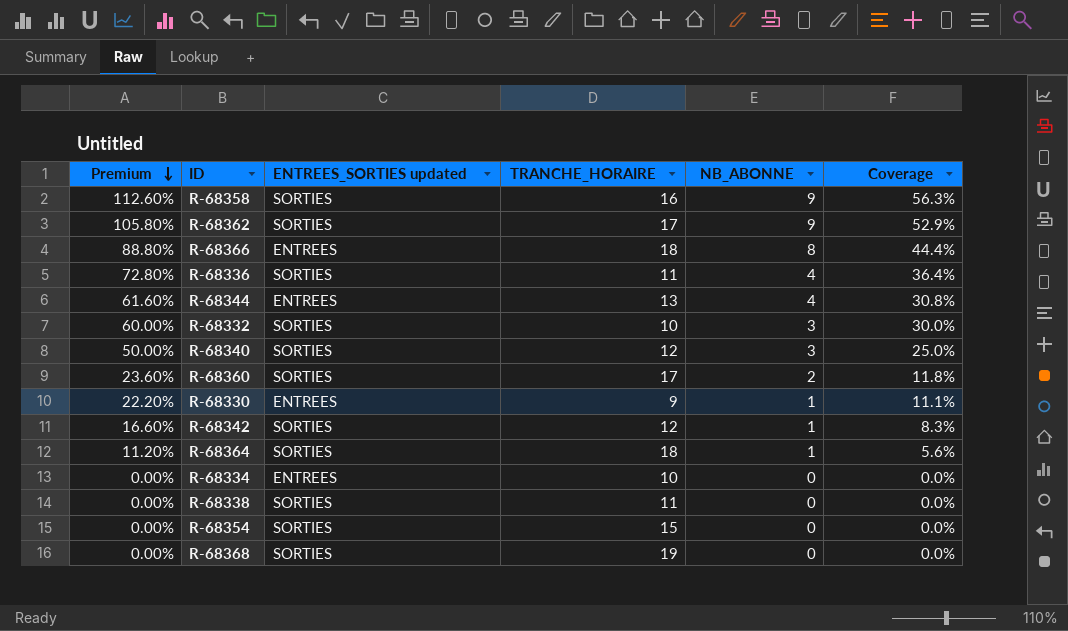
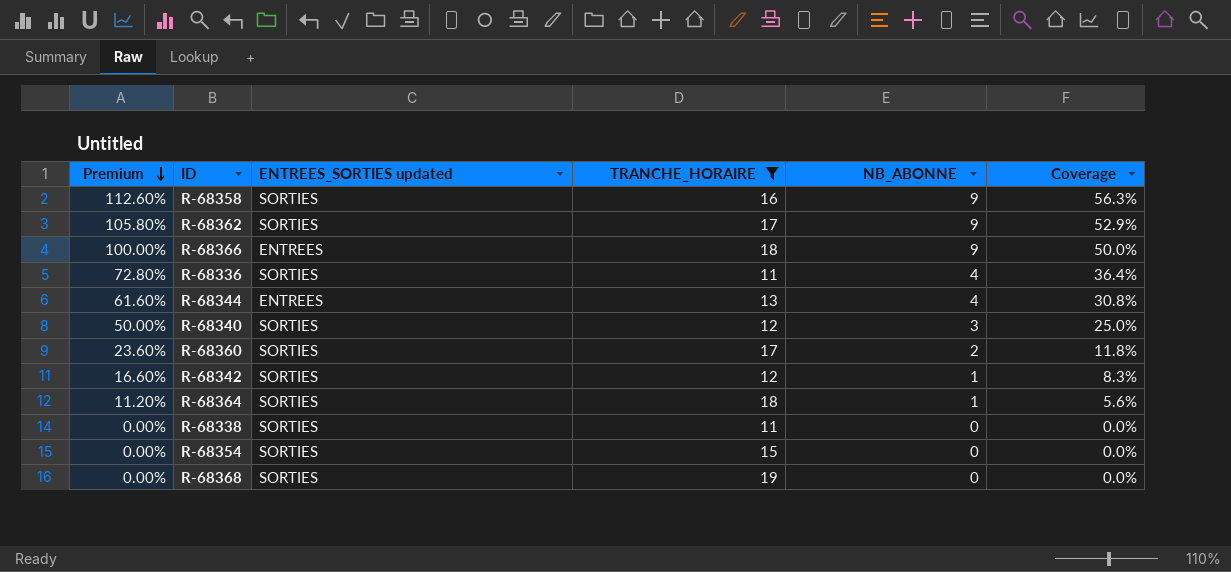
filter: none -> TRANCHE_HORAIRE >= 11
R-68366 | Premium: 88.80% -> 100.00%
R-68366 | NB_ABONNE: 8 -> 9
R-68366 | Coverage: 44.4% -> 50.0%

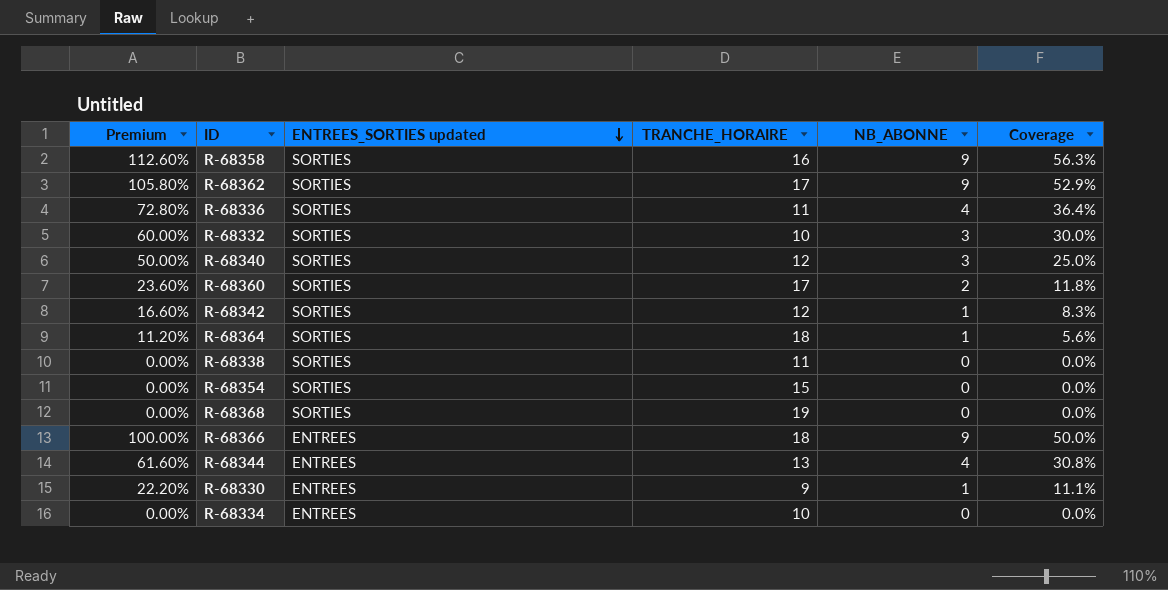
filter: TRANCHE_HORAIRE >= 11 -> none
row order: Premium descending -> ENTREES_SORTIES updated descending

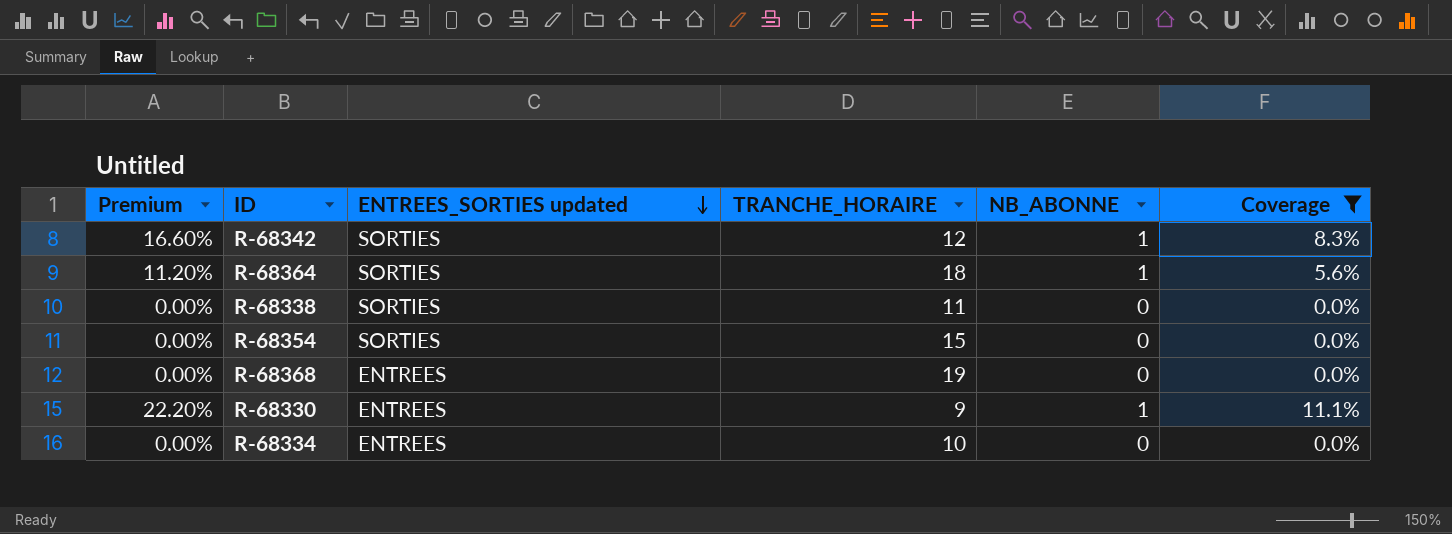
filter: none -> Coverage <= 11.1%
R-68368 | ENTREES_SORTIES updated: SORTIES -> ENTREES

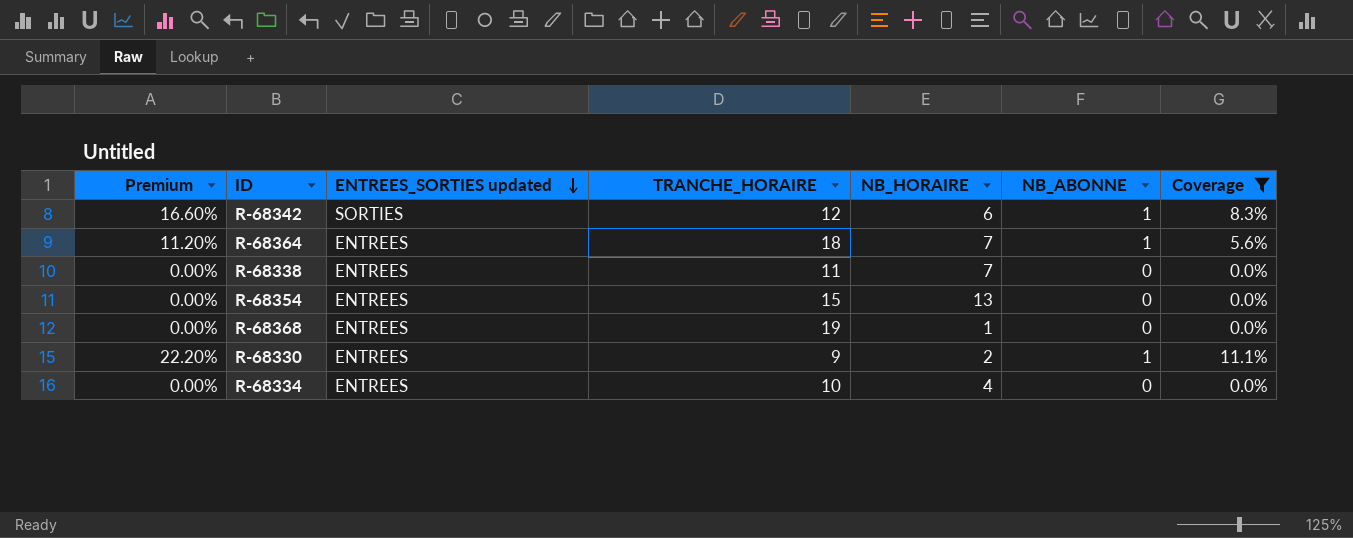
column NB_HORAIRE | position: none -> 5
R-68364 | ENTREES_SORTIES updated: SORTIES -> ENTREES
R-68338 | ENTREES_SORTIES updated: SORTIES -> ENTREES
R-68354 | ENTREES_SORTIES updated: SORTIES -> ENTREES

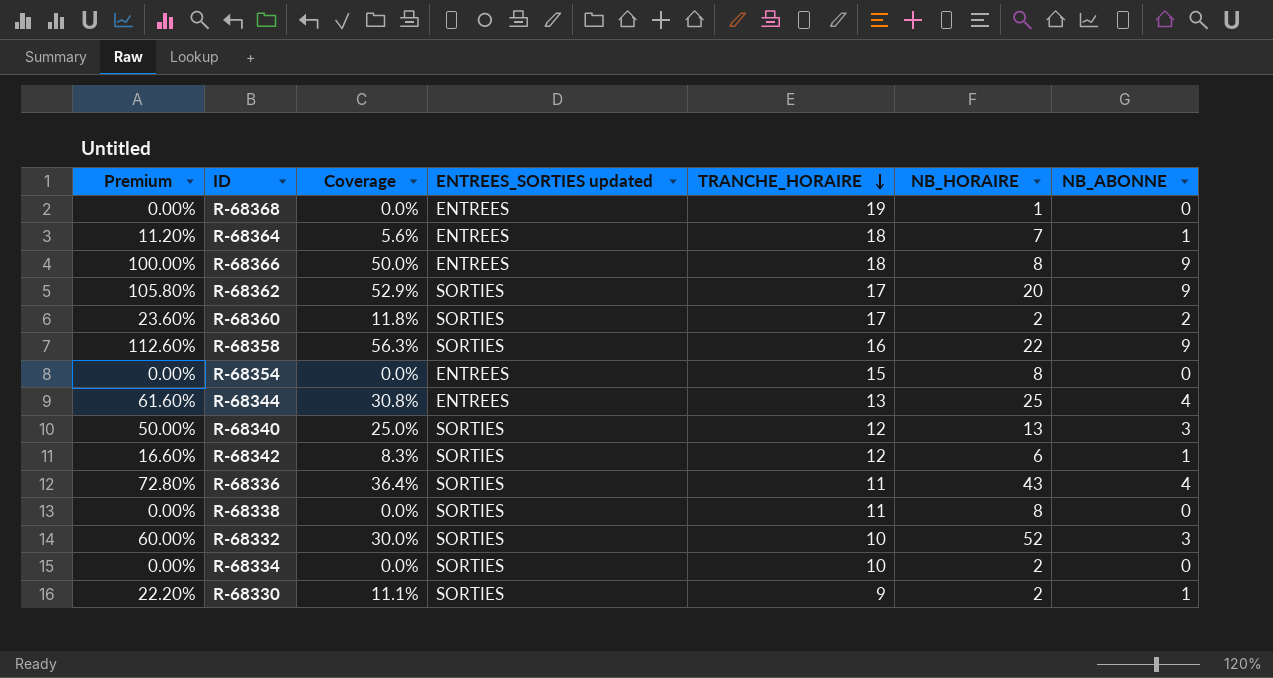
filter: Coverage <= 11.1% -> none
row order: ENTREES_SORTIES updated descending -> TRANCHE_HORAIRE descending
column Coverage | position: 7 -> 3
R-68354 | NB_HORAIRE: 13 -> 8
R-68338 | ENTREES_SORTIES updated: ENTREES -> SORTIES
R-68338 | NB_HORAIRE: 7 -> 8
R-68334 | ENTREES_SORTIES updated: ENTREES -> SORTIES
R-68334 | NB_HORAIRE: 4 -> 2
R-68330 | ENTREES_SORTIES updated: ENTREES -> SORTIES

